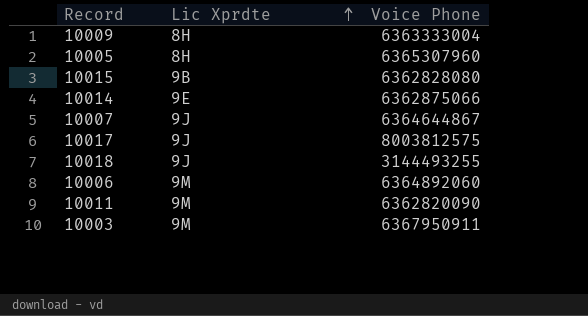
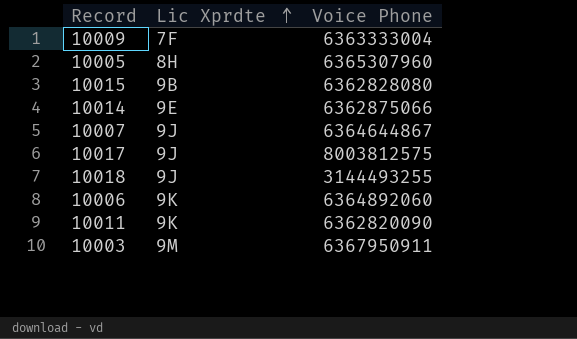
10009 | Lic Xprdte: 8H -> 7F
10006 | Lic Xprdte: 9M -> 9K
10011 | Lic Xprdte: 9M -> 9K

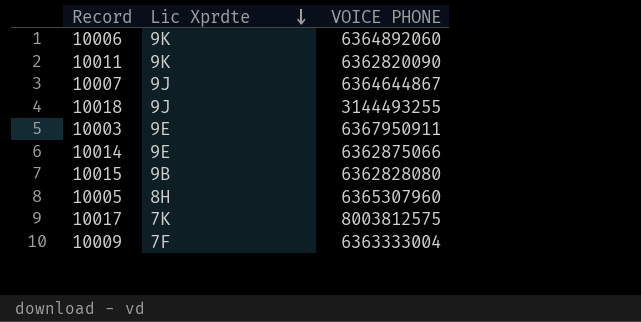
row order: Lic Xprdte ascending -> Lic Xprdte descending
column name: Voice Phone -> VOICE PHONE
10003 | Lic Xprdte: 9M -> 9E
10017 | Lic Xprdte: 9J -> 7K

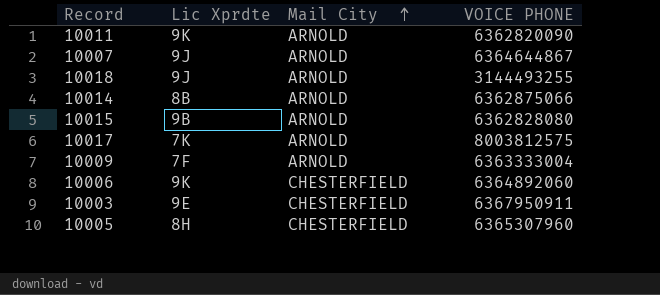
row order: Lic Xprdte descending -> Mail City ascending
column Mail City | position: none -> 3
10014 | Lic Xprdte: 9E -> 8B

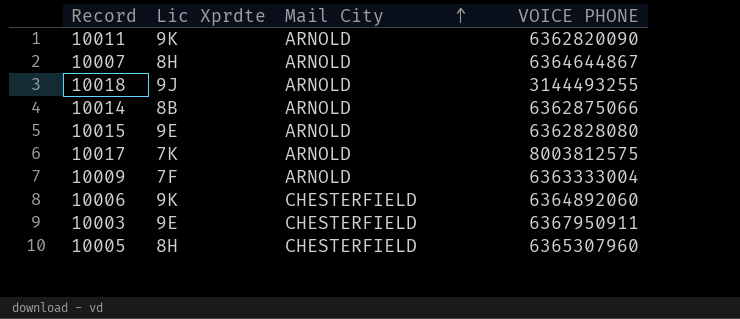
10007 | Lic Xprdte: 9J -> 8H
10015 | Lic Xprdte: 9B -> 9E

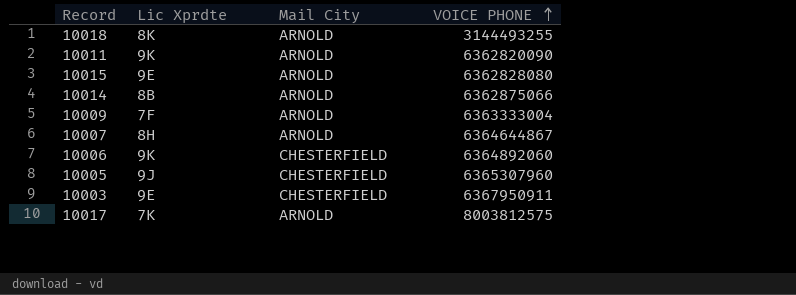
row order: Mail City ascending -> VOICE PHONE ascending
10018 | Lic Xprdte: 9J -> 8K
10005 | Lic Xprdte: 8H -> 9J

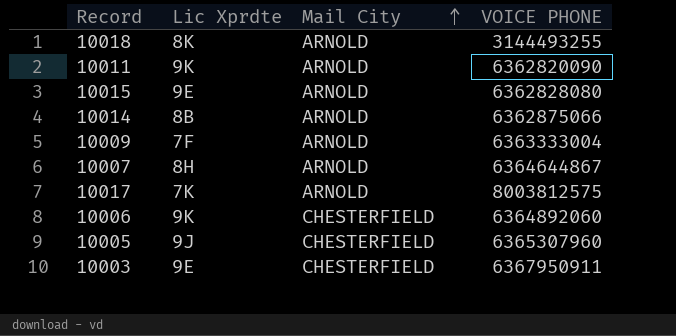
row order: VOICE PHONE ascending -> Mail City ascending

